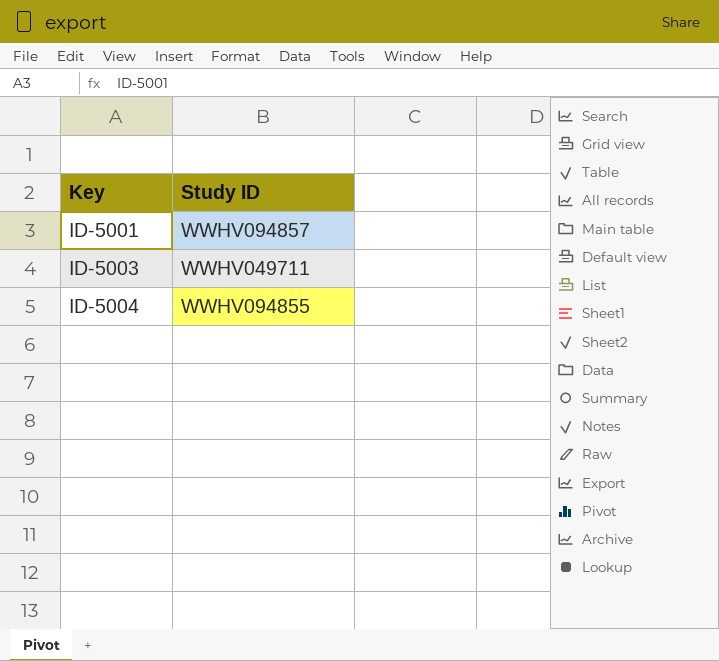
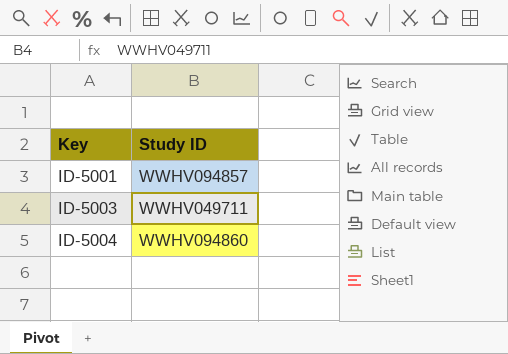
ID-5004 | Study ID: WWHV094855 -> WWHV094860

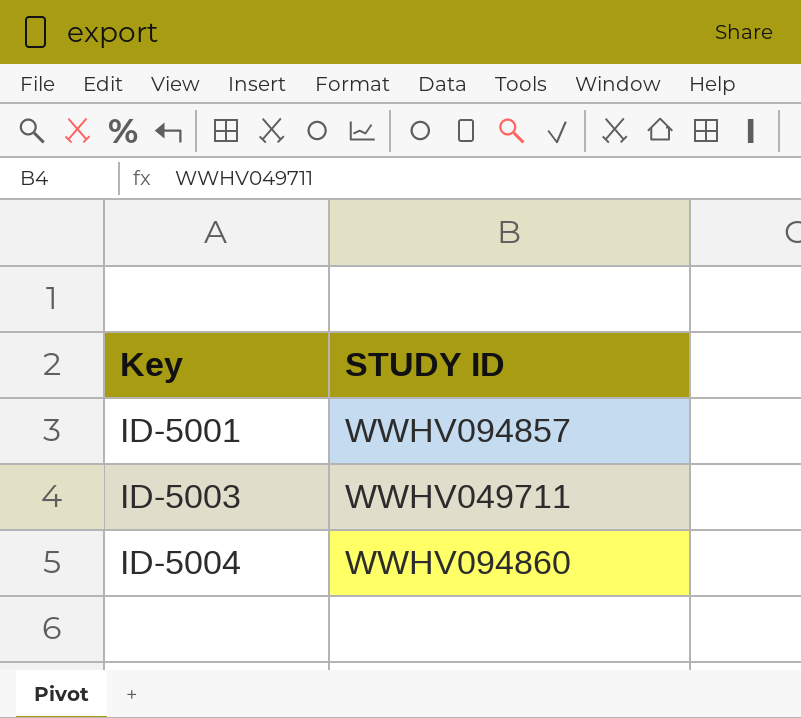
column name: Study ID -> STUDY ID

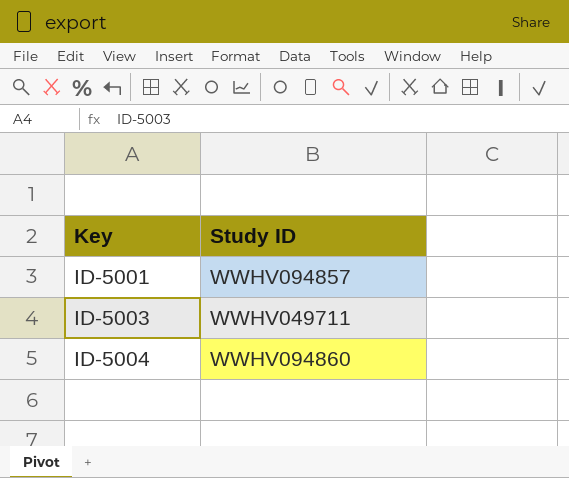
column name: STUDY ID -> Study ID

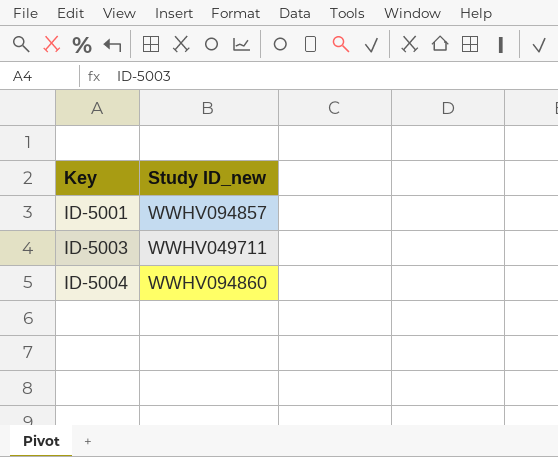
column name: Study ID -> Study ID_new

